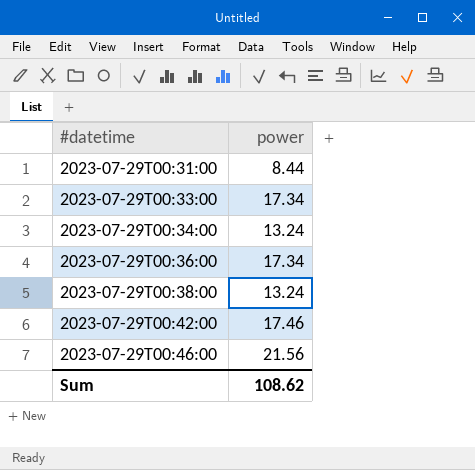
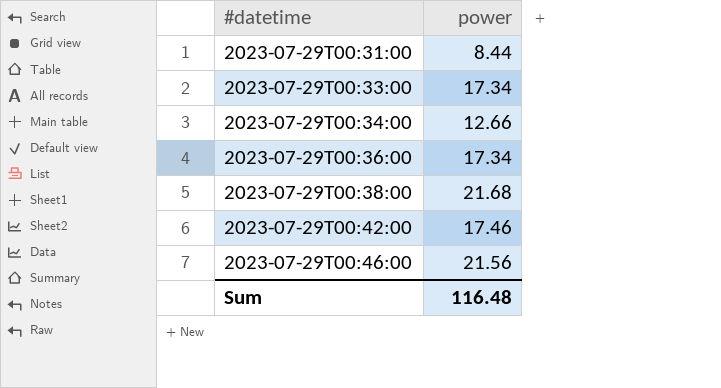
2023-07-29T00:34:00 | power: 13.24 -> 12.66
2023-07-29T00:38:00 | power: 13.24 -> 21.68
Sum | power: 108.62 -> 116.48

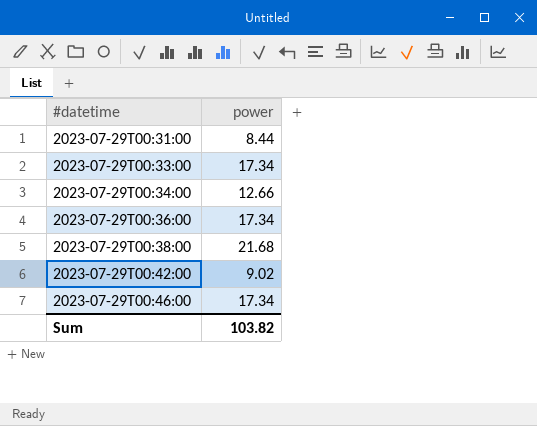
2023-07-29T00:42:00 | power: 17.46 -> 9.02
2023-07-29T00:46:00 | power: 21.56 -> 17.34
Sum | power: 116.48 -> 103.82

